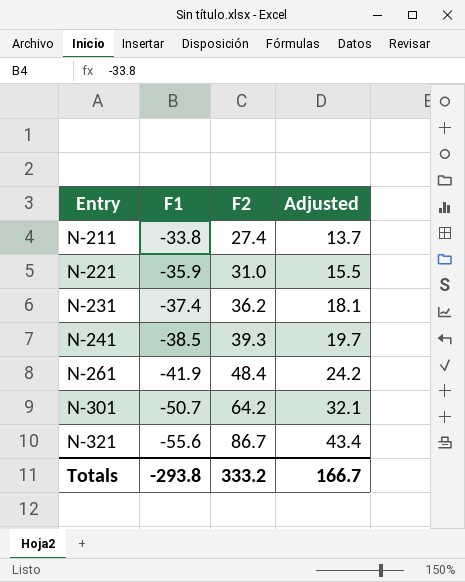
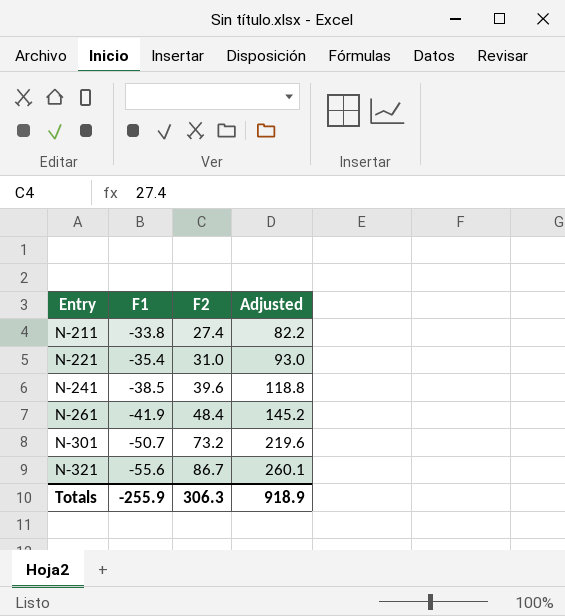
column Adjusted | formula: [F2] * 0.5 -> [F2] * 3
row N-231: -37.4 | 36.2 | 18.1 -> none
N-221 | F1: -35.9 -> -35.4
N-241 | F2: 39.3 -> 39.6
N-301 | F2: 64.2 -> 73.2
Totals | F1: -293.8 -> -255.9
Totals | F2: 333.2 -> 306.3
Totals | Adjusted: 166.7 -> 918.9

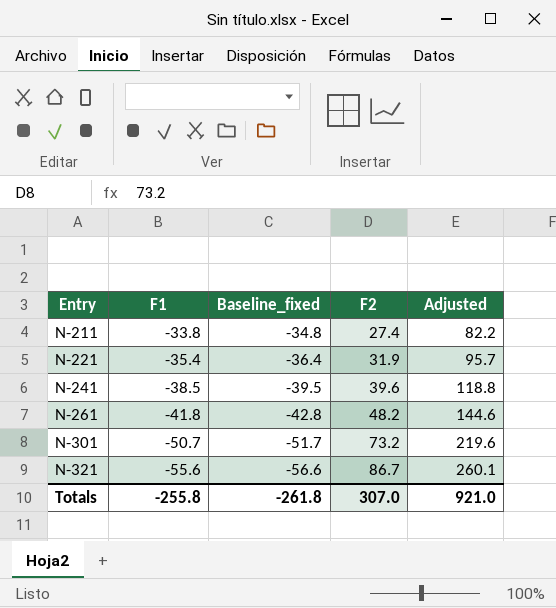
column Baseline_fixed | formula: none -> [F1] - 1
N-221 | F2: 31.0 -> 31.9
N-221 | Adjusted: 93.0 -> 95.7
N-261 | F1: -41.9 -> -41.8
N-261 | F2: 48.4 -> 48.2
N-261 | Adjusted: 145.2 -> 144.6
Totals | F1: -255.9 -> -255.8
Totals | F2: 306.3 -> 307.0
Totals | Adjusted: 918.9 -> 921.0

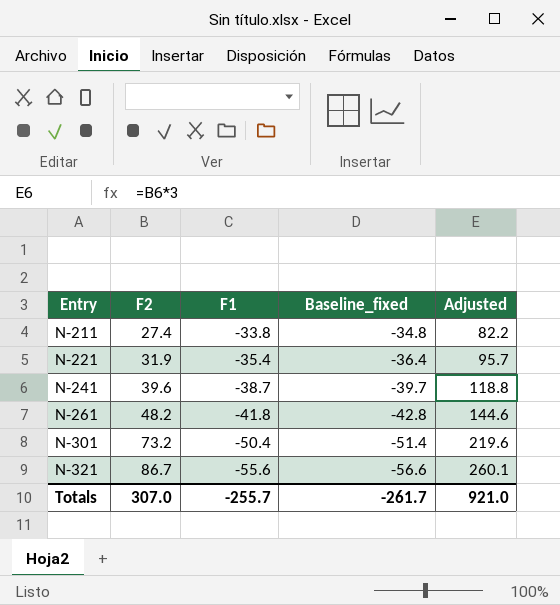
column F2 | position: 4 -> 2
N-241 | F1: -38.5 -> -38.7
N-241 | Baseline_fixed: -39.5 -> -39.7
N-301 | F1: -50.7 -> -50.4
N-301 | Baseline_fixed: -51.7 -> -51.4
Totals | F1: -255.8 -> -255.7
Totals | Baseline_fixed: -261.8 -> -261.7

